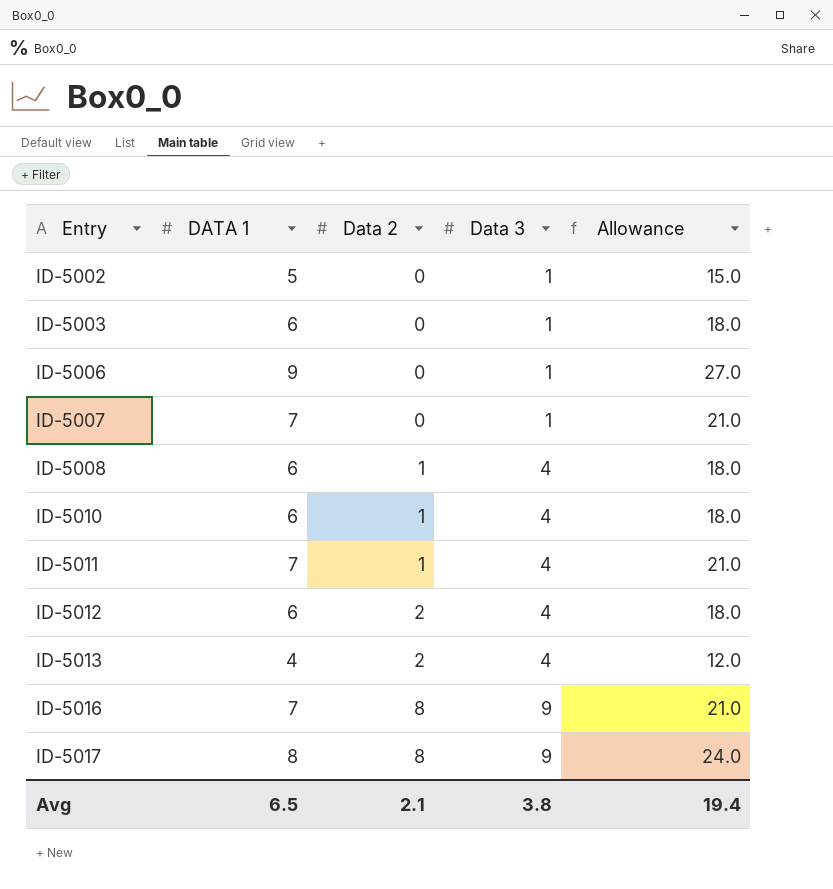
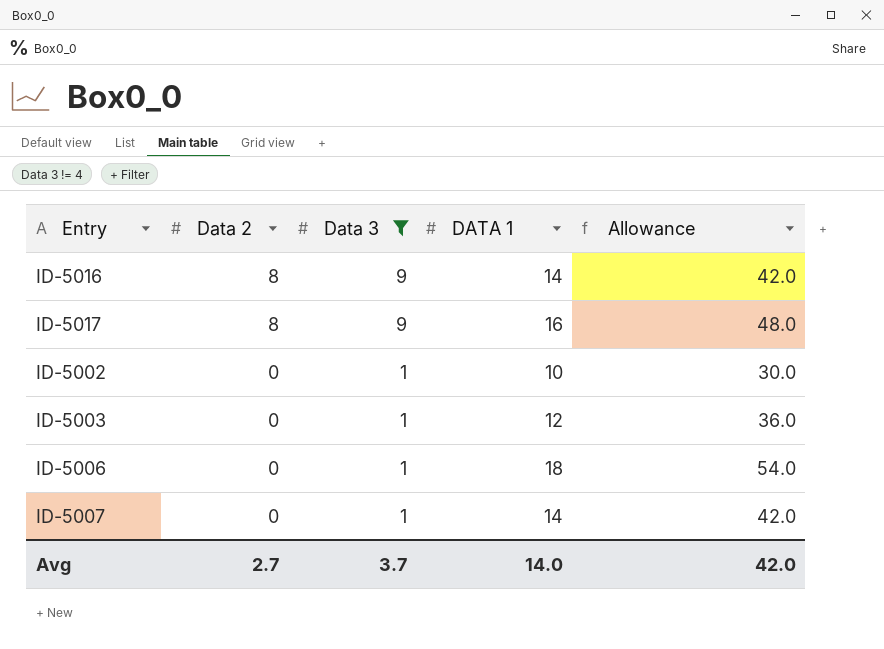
filter: none -> Data 3 != 4
row order: Entry ascending -> Data 2 descending
column DATA 1 | position: 2 -> 4
ID-5016 | DATA 1: 7 -> 14
ID-5016 | Allowance: 21.0 -> 42.0
ID-5017 | DATA 1: 8 -> 16
ID-5017 | Allowance: 24.0 -> 48.0
ID-5002 | DATA 1: 5 -> 10
ID-5002 | Allowance: 15.0 -> 30.0
ID-5003 | DATA 1: 6 -> 12
ID-5003 | Allowance: 18.0 -> 36.0
ID-5006 | DATA 1: 9 -> 18
ID-5006 | Allowance: 27.0 -> 54.0
ID-5007 | DATA 1: 7 -> 14
ID-5007 | Allowance: 21.0 -> 42.0
Avg | Data 2: 2.1 -> 2.7
Avg | Data 3: 3.8 -> 3.7
Avg | DATA 1: 6.5 -> 14.0
Avg | Allowance: 19.4 -> 42.0

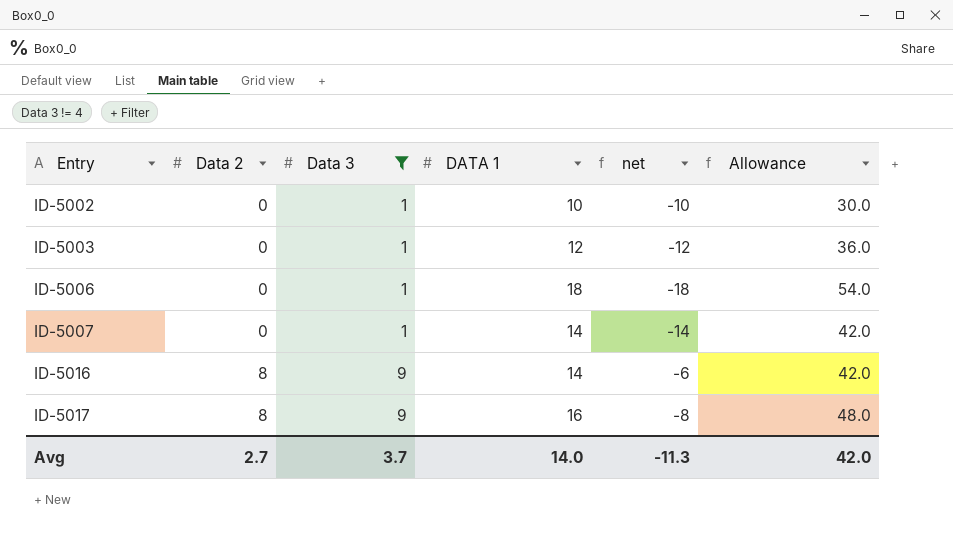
row order: Data 2 descending -> Entry ascending
column net | formula: none -> [Data 2] - [DATA 1]

